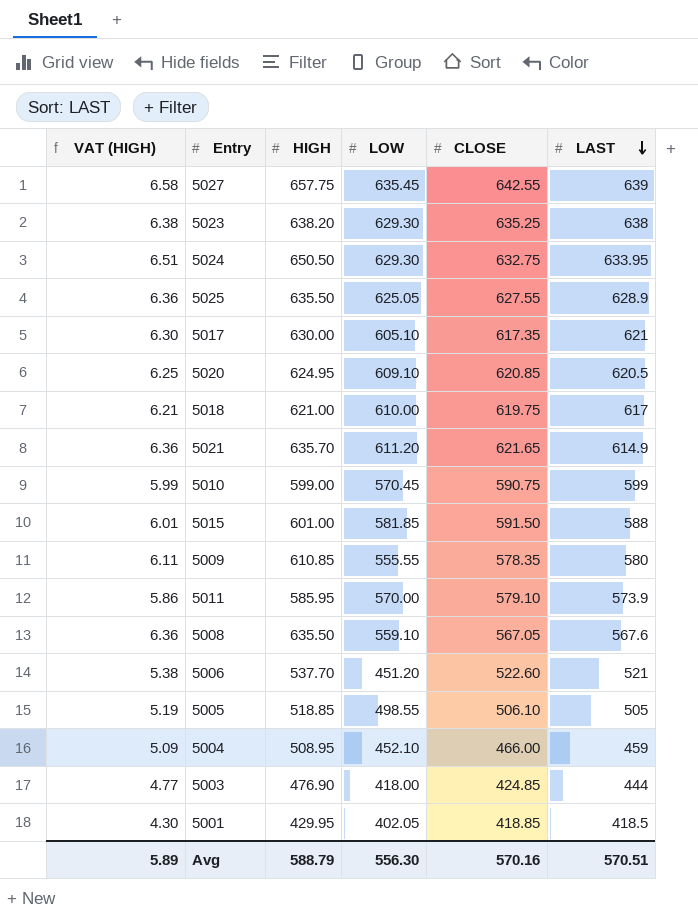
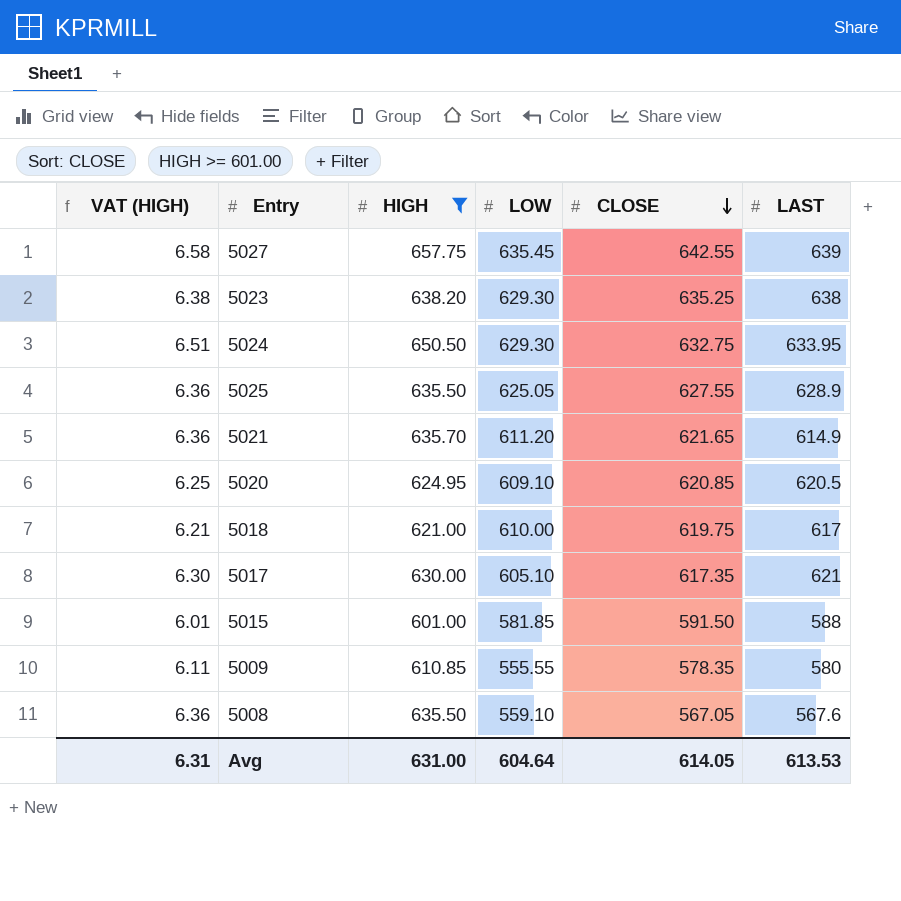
filter: none -> HIGH >= 601.00
row order: LAST descending -> CLOSE descending
Avg | VAT (HIGH): 5.89 -> 6.31
Avg | HIGH: 588.79 -> 631.00
Avg | LOW: 556.30 -> 604.64
Avg | CLOSE: 570.16 -> 614.05
Avg | LAST: 570.51 -> 613.53

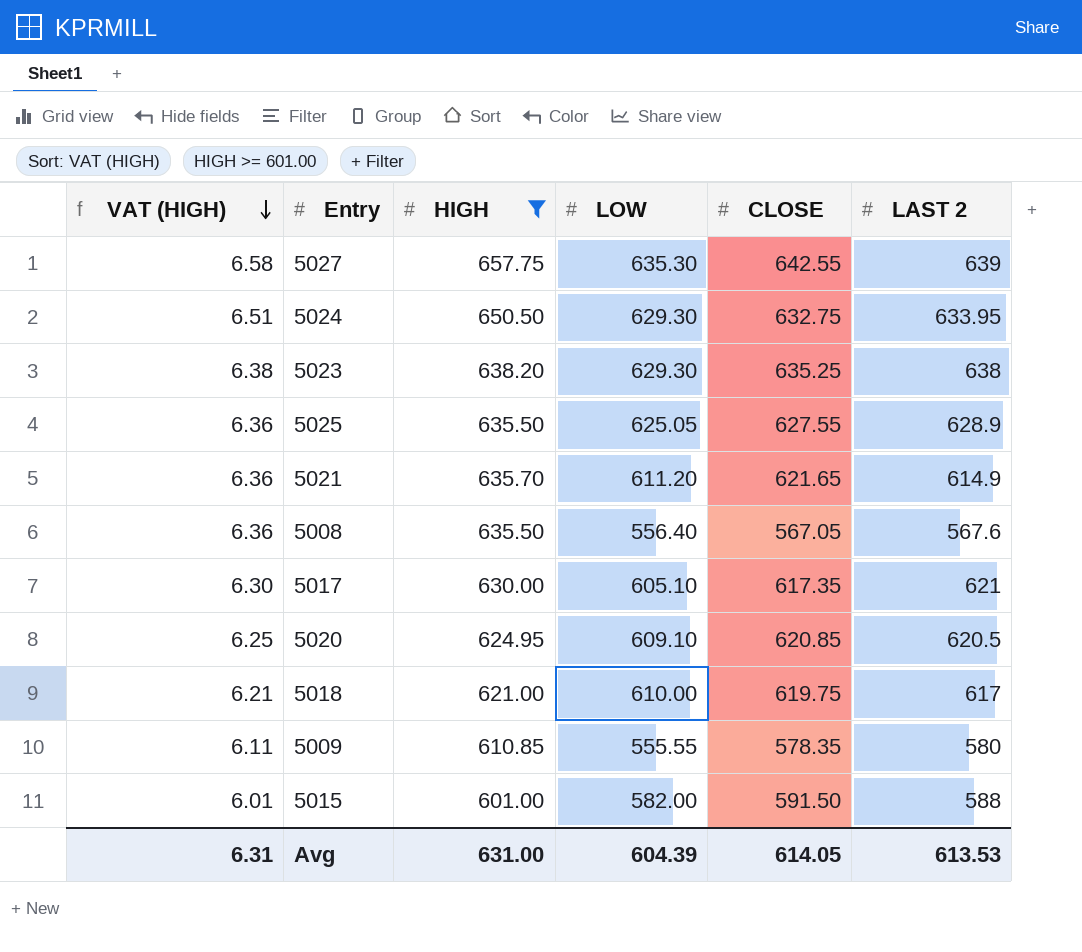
row order: CLOSE descending -> VAT (HIGH) descending
column name: LAST -> LAST 2
5027 | LOW: 635.45 -> 635.30
5008 | LOW: 559.10 -> 556.40
5015 | LOW: 581.85 -> 582.00
Avg | LOW: 604.64 -> 604.39

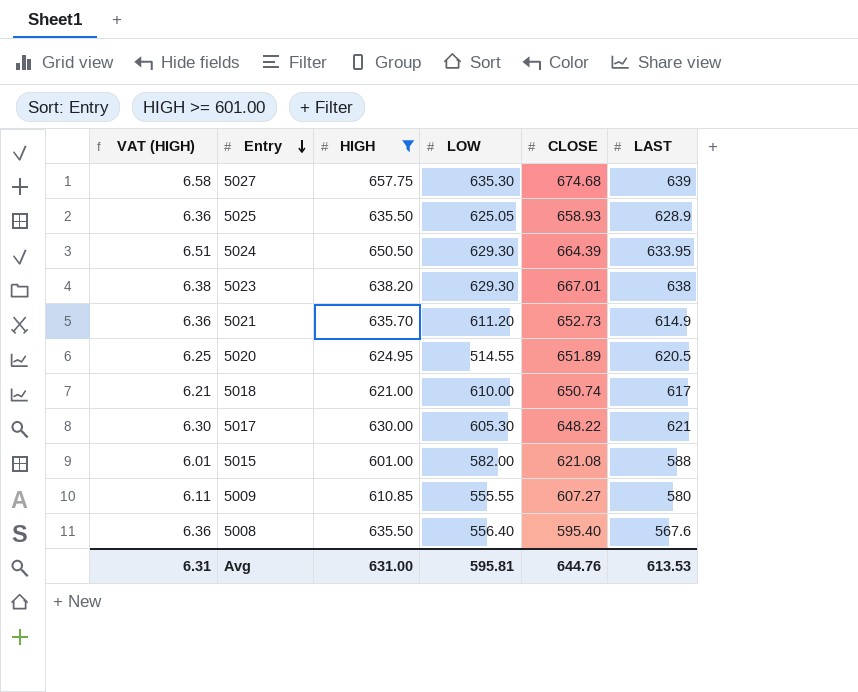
row order: VAT (HIGH) descending -> Entry descending
column name: LAST 2 -> LAST
5027 | CLOSE: 642.55 -> 674.68
5025 | CLOSE: 627.55 -> 658.93
5024 | CLOSE: 632.75 -> 664.39
5023 | CLOSE: 635.25 -> 667.01
5021 | CLOSE: 621.65 -> 652.73
5020 | LOW: 609.10 -> 514.55
5020 | CLOSE: 620.85 -> 651.89
5018 | CLOSE: 619.75 -> 650.74
5017 | LOW: 605.10 -> 605.30
5017 | CLOSE: 617.35 -> 648.22
5015 | CLOSE: 591.50 -> 621.08
5009 | CLOSE: 578.35 -> 607.27
5008 | CLOSE: 567.05 -> 595.40
Avg | LOW: 604.39 -> 595.81
Avg | CLOSE: 614.05 -> 644.76

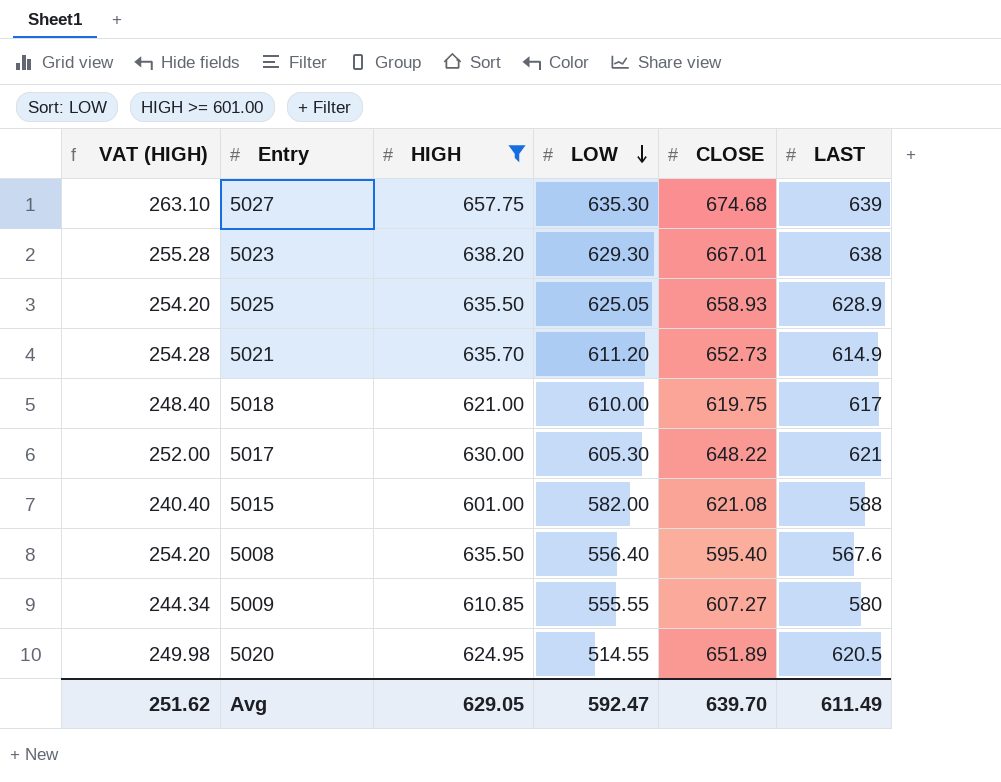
row order: Entry descending -> LOW descending
column VAT (HIGH) | formula: [HIGH] * 0.01 -> [HIGH] * 0.4
row 5024: 6.51 | 650.50 | 629.30 | 664.39 | 633.95 -> none
5018 | CLOSE: 650.74 -> 619.75
Avg | VAT (HIGH): 6.31 -> 251.62
Avg | HIGH: 631.00 -> 629.05
Avg | LOW: 595.81 -> 592.47
Avg | CLOSE: 644.76 -> 639.70
Avg | LAST: 613.53 -> 611.49

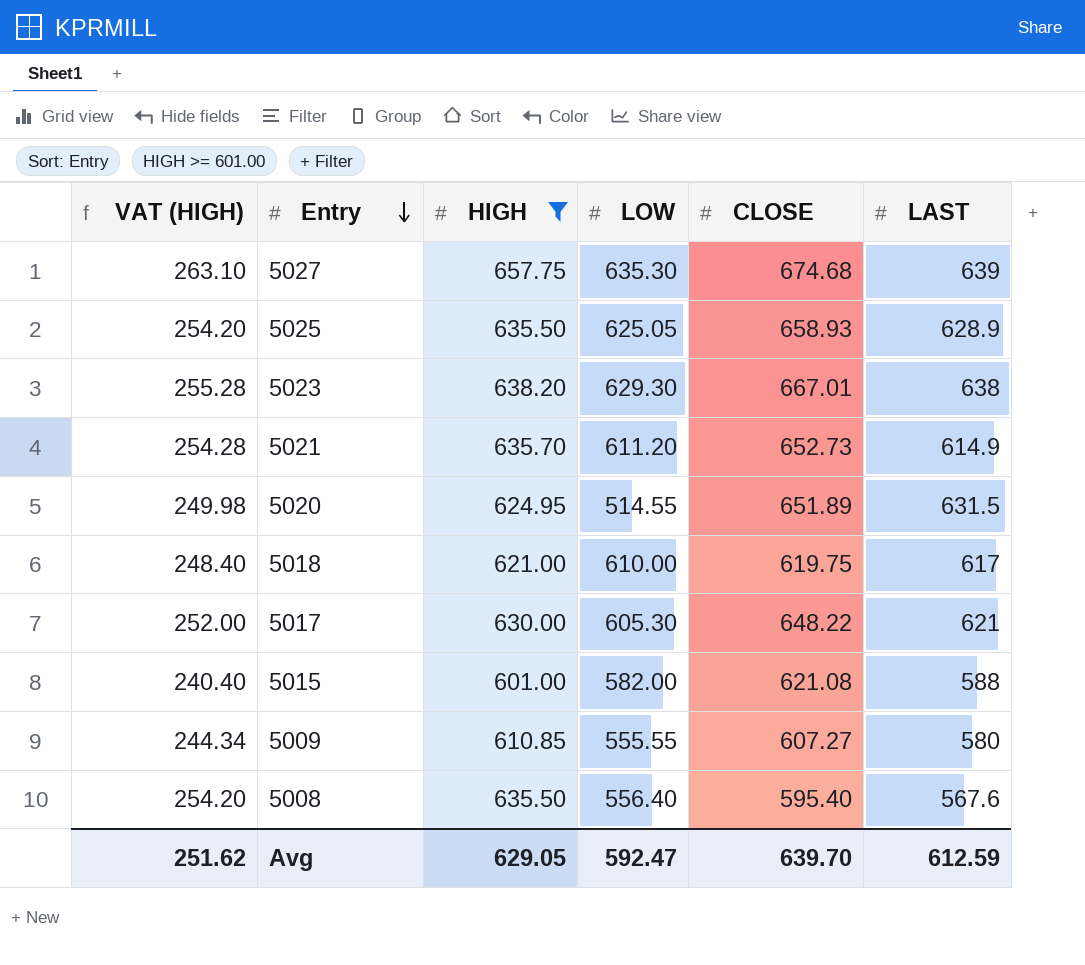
row order: LOW descending -> Entry descending
5020 | LAST: 620.5 -> 631.5
Avg | LAST: 611.49 -> 612.59

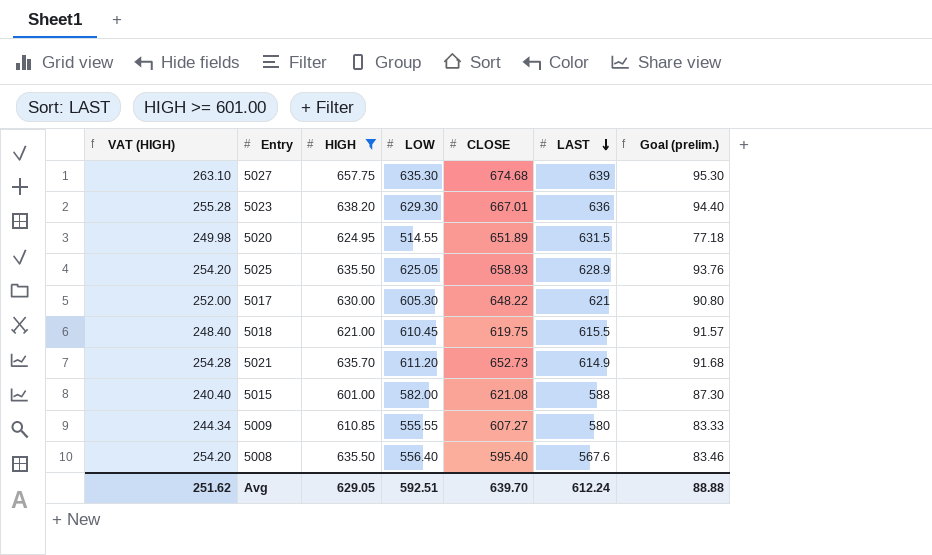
row order: Entry descending -> LAST descending
column Goal (prelim.) | formula: none -> [LOW] * 0.15
5023 | LAST: 638 -> 636
5018 | LOW: 610.00 -> 610.45
5018 | LAST: 617 -> 615.5
Avg | LOW: 592.47 -> 592.51
Avg | LAST: 612.59 -> 612.24

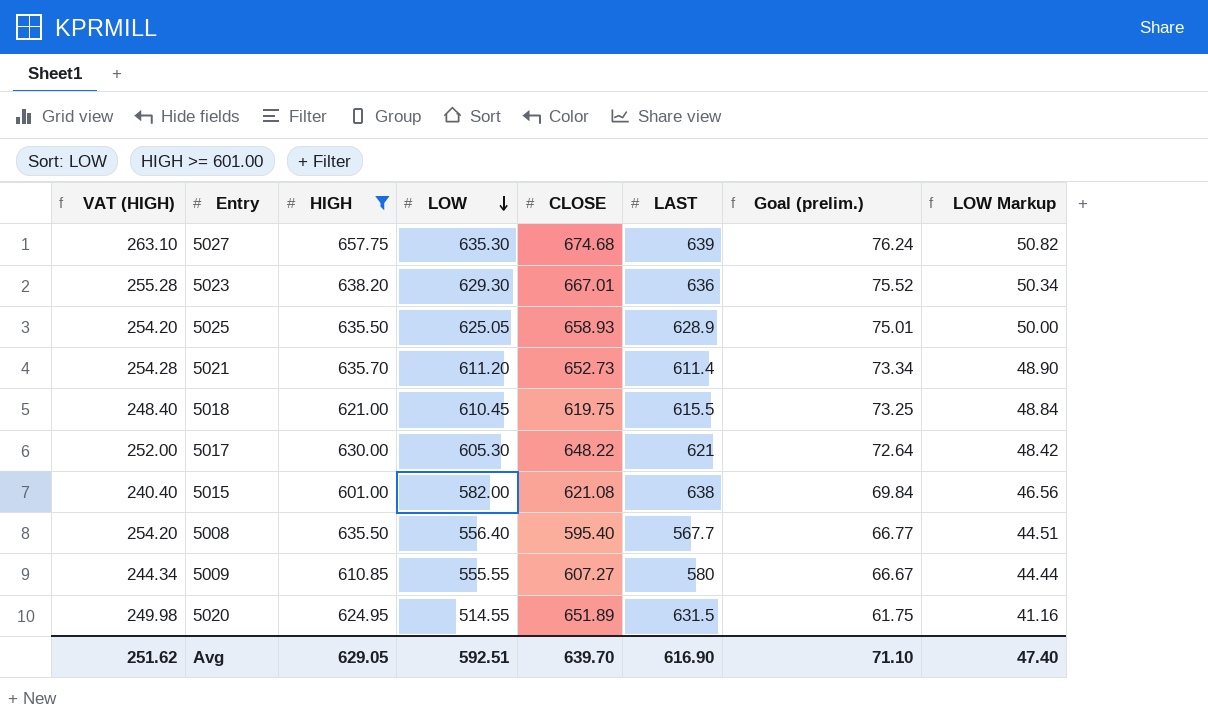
row order: LAST descending -> LOW descending
column Goal (prelim.) | formula: [LOW] * 0.15 -> [LOW] * 0.12
column LOW Markup | formula: none -> [LOW] * 0.08
5021 | LAST: 614.9 -> 611.4
5015 | LAST: 588 -> 638
5008 | LAST: 567.6 -> 567.7
Avg | LAST: 612.24 -> 616.90
Avg | Goal (prelim.): 88.88 -> 71.10

